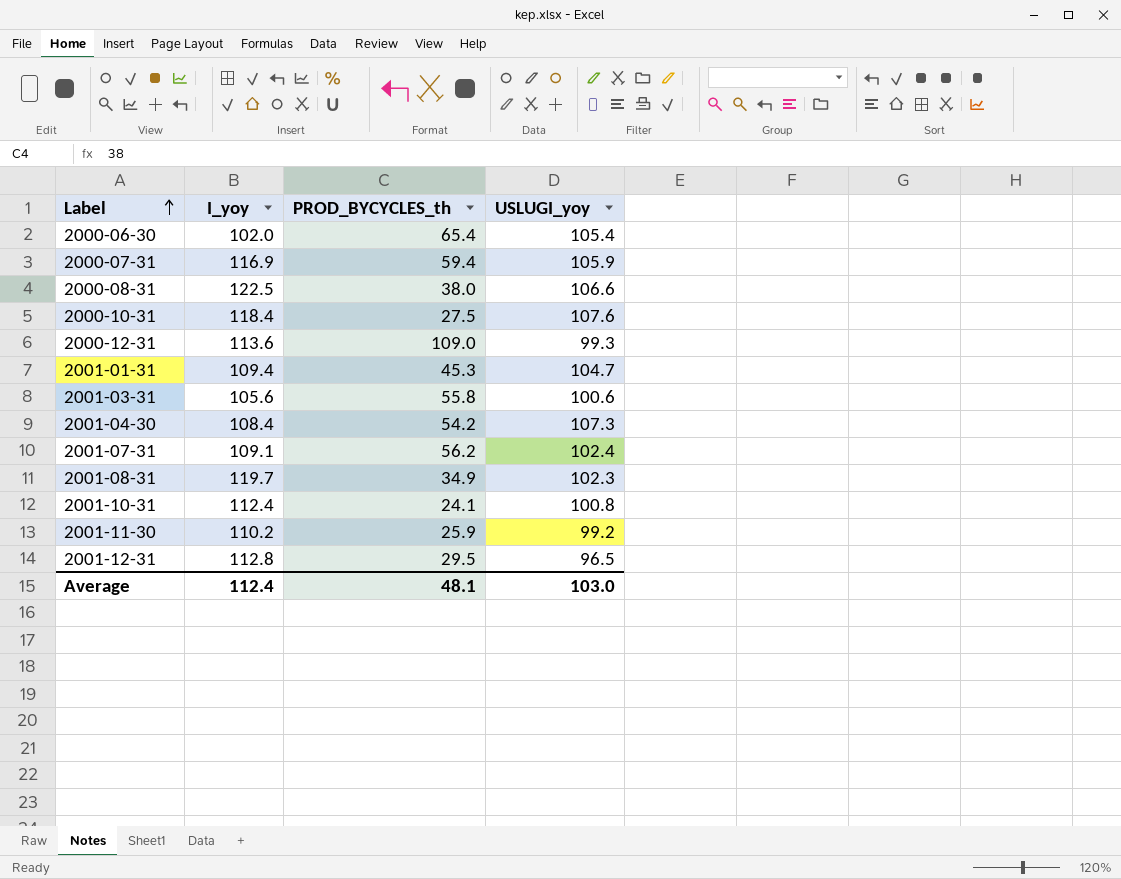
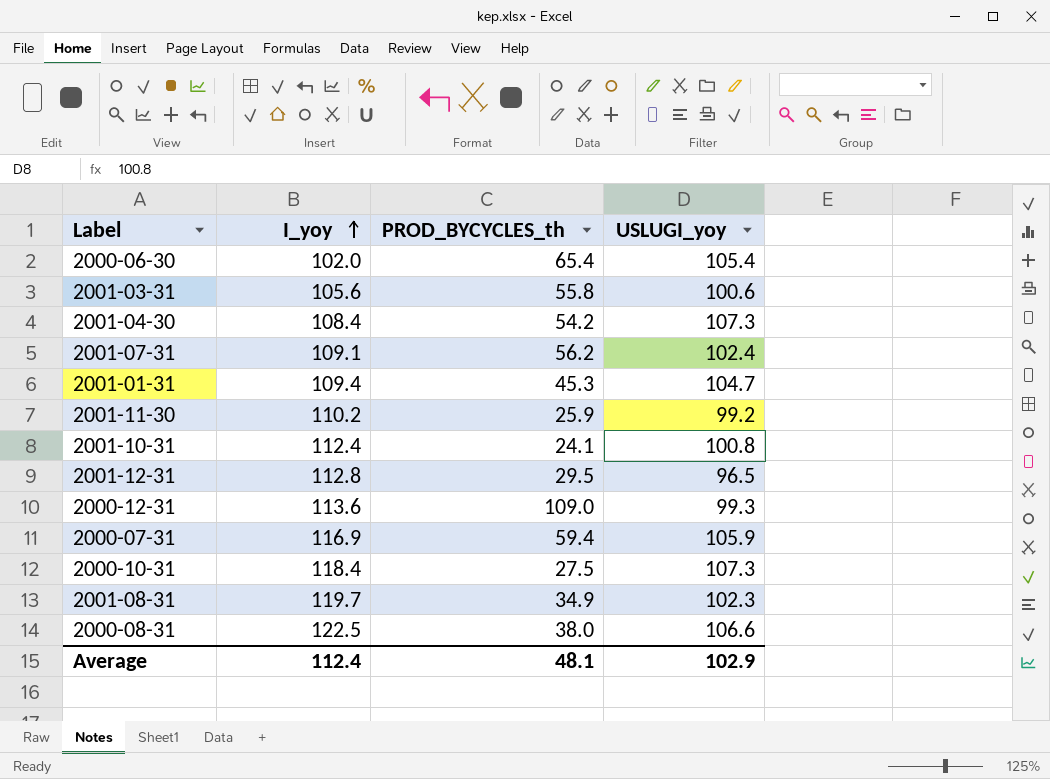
row order: Label ascending -> I_yoy ascending
2000-10-31 | USLUGI_yoy: 107.6 -> 107.3
Average | USLUGI_yoy: 103.0 -> 102.9

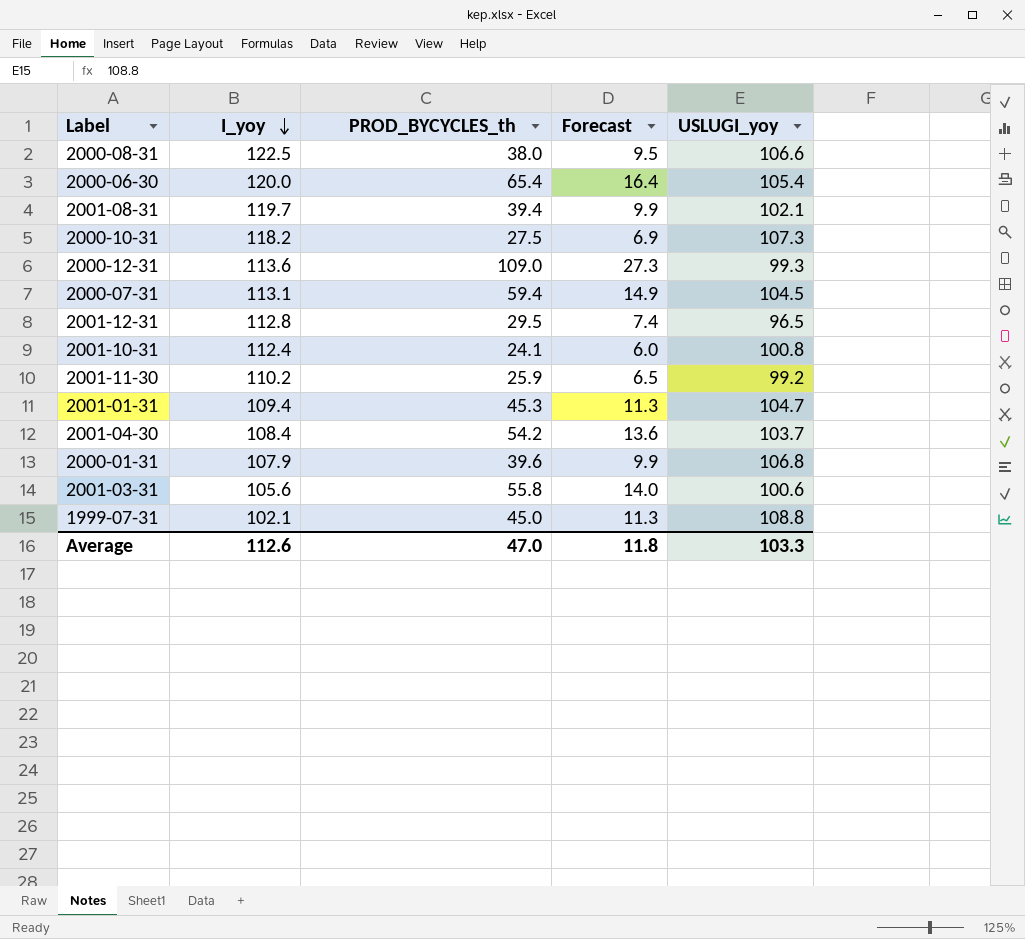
row order: I_yoy ascending -> I_yoy descending
column Forecast | formula: none -> [PROD_BYCYCLES_th] * 0.25
row 2001-07-31: 109.1 | 56.2 | 102.4 -> none
2000-06-30 | I_yoy: 102.0 -> 120.0
2001-08-31 | PROD_BYCYCLES_th: 34.9 -> 39.4
2001-08-31 | USLUGI_yoy: 102.3 -> 102.1
2000-10-31 | I_yoy: 118.4 -> 118.2
2000-07-31 | I_yoy: 116.9 -> 113.1
2000-07-31 | USLUGI_yoy: 105.9 -> 104.5
2001-04-30 | USLUGI_yoy: 107.3 -> 103.7
row 2000-01-31: none -> 107.9 | 39.6 | 9.9 | 106.8
row 1999-07-31: none -> 102.1 | 45.0 | 11.3 | 108.8
Average | I_yoy: 112.4 -> 112.6
Average | PROD_BYCYCLES_th: 48.1 -> 47.0
Average | USLUGI_yoy: 102.9 -> 103.3

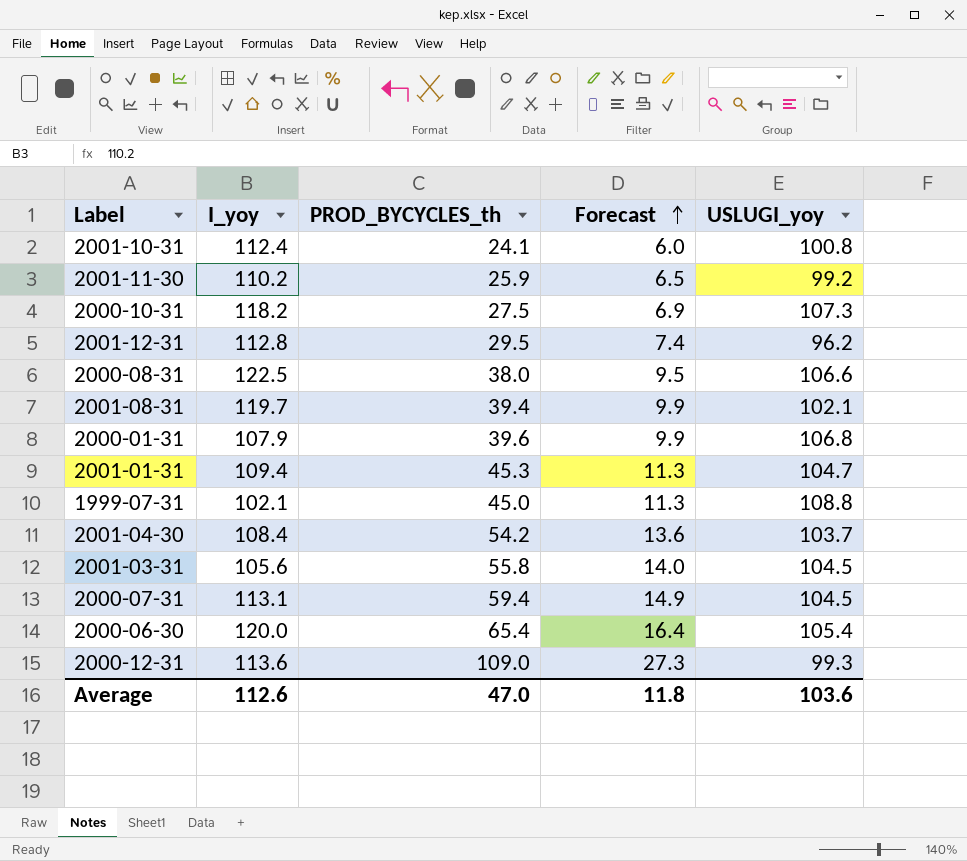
row order: I_yoy descending -> Forecast ascending
2001-12-31 | USLUGI_yoy: 96.5 -> 96.2
2001-03-31 | USLUGI_yoy: 100.6 -> 104.5
Average | USLUGI_yoy: 103.3 -> 103.6

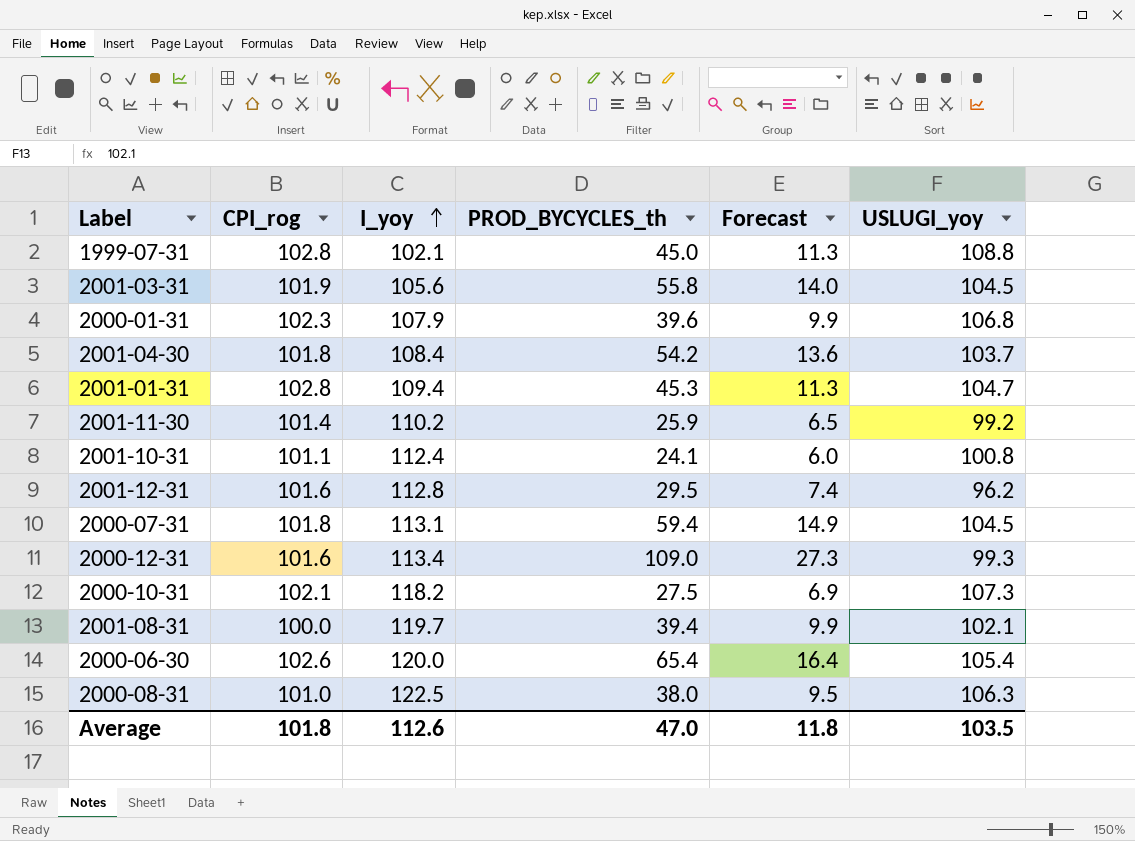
row order: Forecast ascending -> I_yoy ascending
column CPI_rog | position: none -> 2
2000-12-31 | I_yoy: 113.6 -> 113.4
2000-08-31 | USLUGI_yoy: 106.6 -> 106.3
Average | USLUGI_yoy: 103.6 -> 103.5

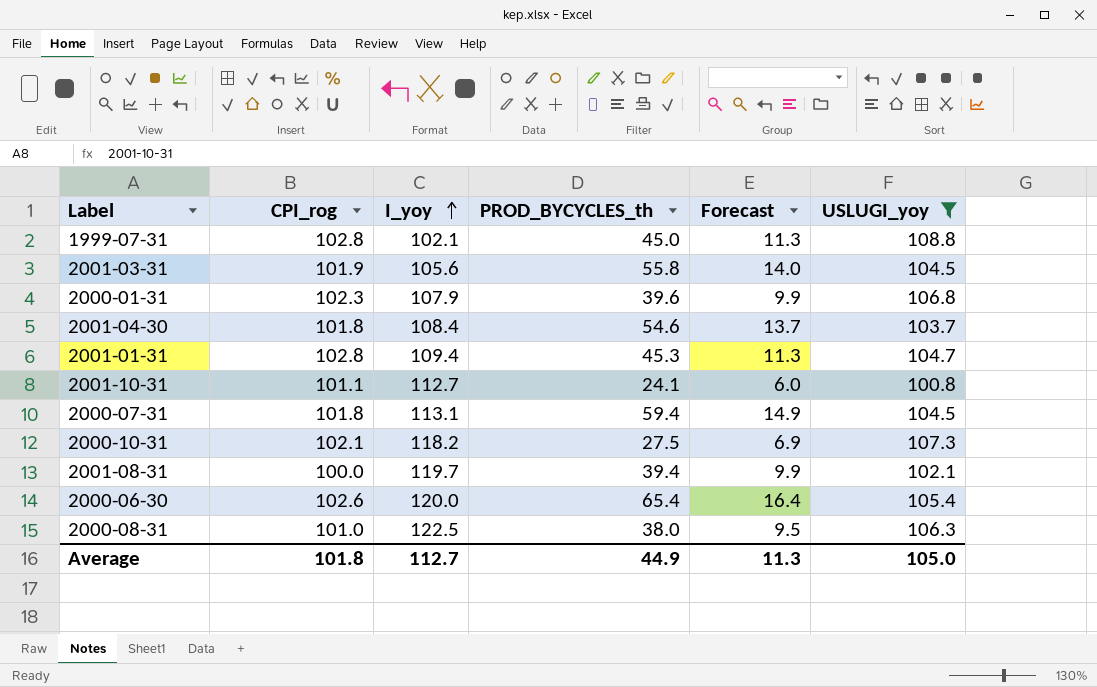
filter: none -> USLUGI_yoy >= 100.8
2001-04-30 | PROD_BYCYCLES_th: 54.2 -> 54.6
2001-04-30 | Forecast: 13.6 -> 13.7
2001-10-31 | I_yoy: 112.4 -> 112.7
Average | I_yoy: 112.6 -> 112.7
Average | PROD_BYCYCLES_th: 47.0 -> 44.9
Average | Forecast: 11.8 -> 11.3
Average | USLUGI_yoy: 103.5 -> 105.0

